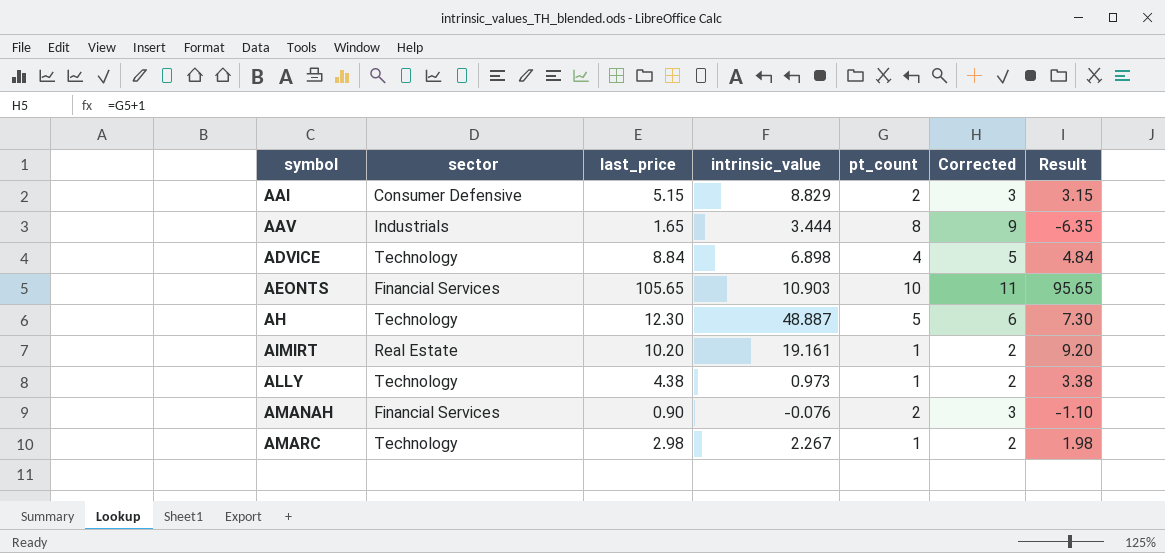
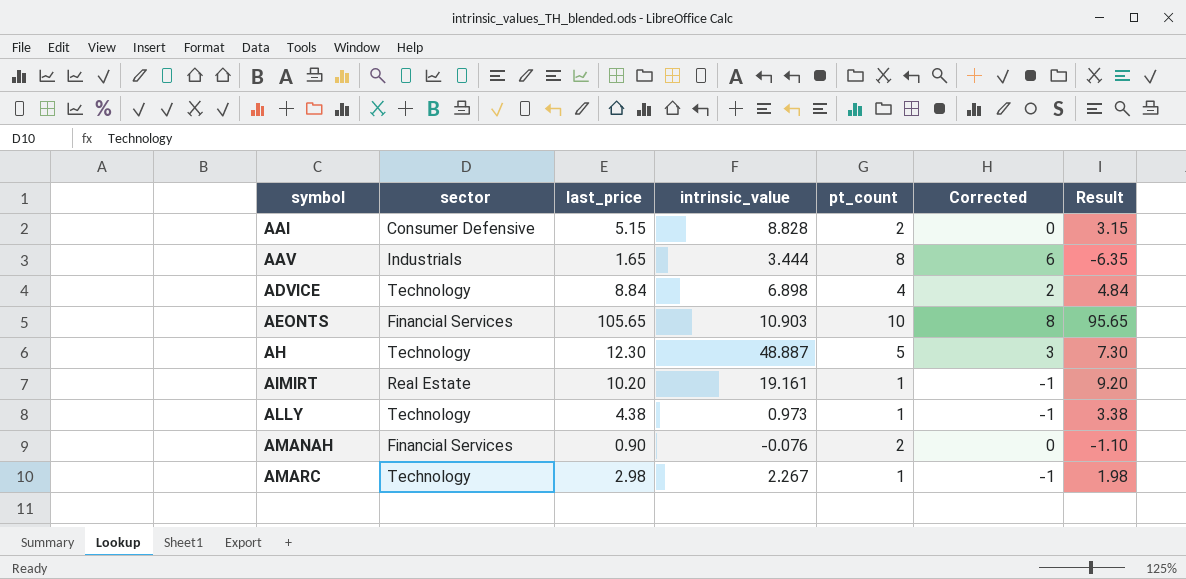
column Corrected | formula: [pt_count] + 1 -> [pt_count] - 2
AAI | intrinsic_value: 8.829 -> 8.828

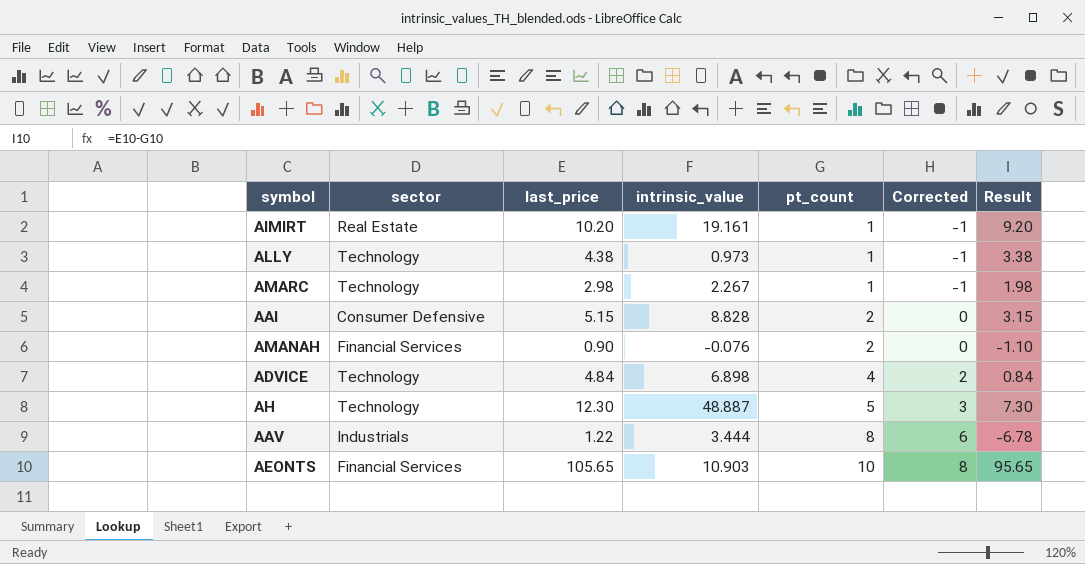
row order: symbol ascending -> pt_count ascending
ADVICE | last_price: 8.84 -> 4.84
ADVICE | Result: 4.84 -> 0.84
AAV | last_price: 1.65 -> 1.22
AAV | Result: -6.35 -> -6.78

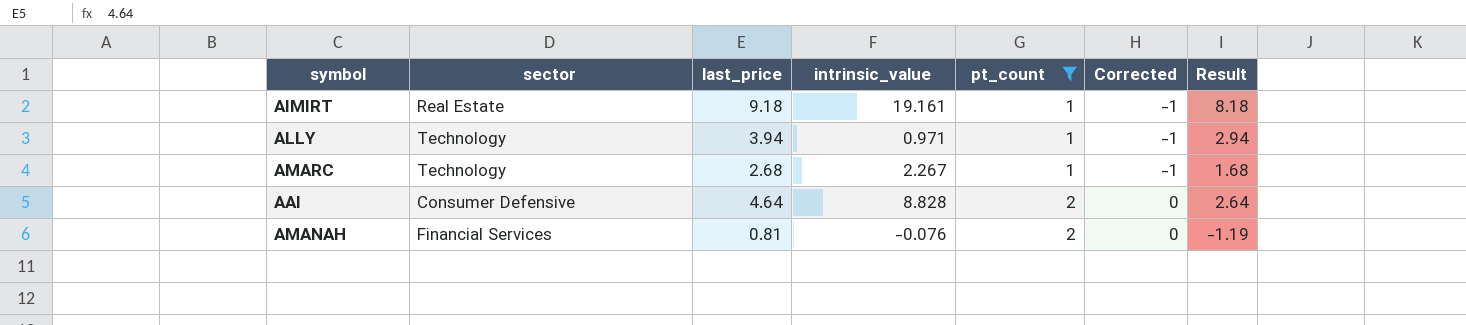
filter: none -> pt_count <= 2
AIMIRT | last_price: 10.20 -> 9.18
AIMIRT | Result: 9.20 -> 8.18
ALLY | last_price: 4.38 -> 3.94
ALLY | intrinsic_value: 0.973 -> 0.971
ALLY | Result: 3.38 -> 2.94
AMARC | last_price: 2.98 -> 2.68
AMARC | Result: 1.98 -> 1.68
AAI | last_price: 5.15 -> 4.64
AAI | Result: 3.15 -> 2.64
AMANAH | last_price: 0.90 -> 0.81
AMANAH | Result: -1.10 -> -1.19

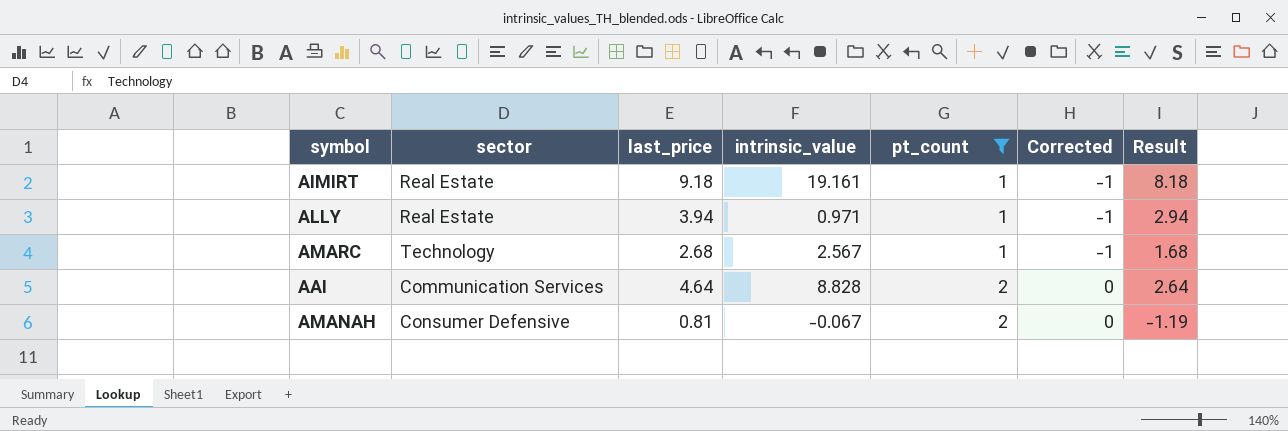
ALLY | sector: Technology -> Real Estate
AMARC | intrinsic_value: 2.267 -> 2.567
AAI | sector: Consumer Defensive -> Communication Services
AMANAH | sector: Financial Services -> Consumer Defensive
AMANAH | intrinsic_value: -0.076 -> -0.067

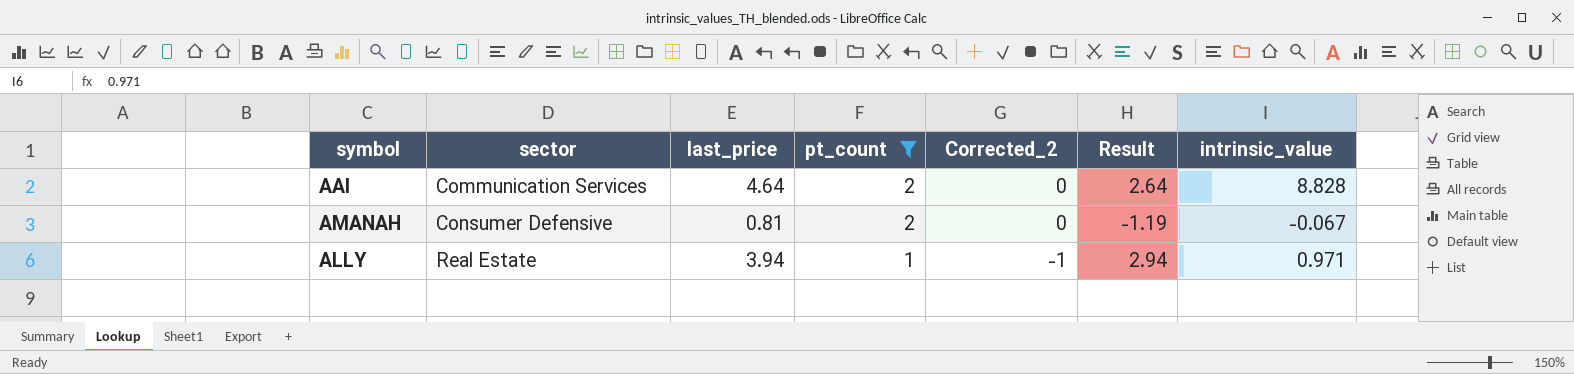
row order: pt_count ascending -> sector ascending
column name: Corrected -> Corrected_2
column intrinsic_value | position: 4 -> 7
row AIMIRT: Real Estate | 9.18 | 19.161 | 1 | -1 | 8.18 -> none
row AMARC: Technology | 2.68 | 2.567 | 1 | -1 | 1.68 -> none

